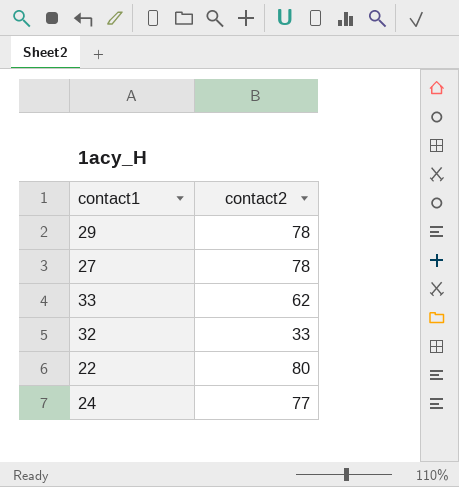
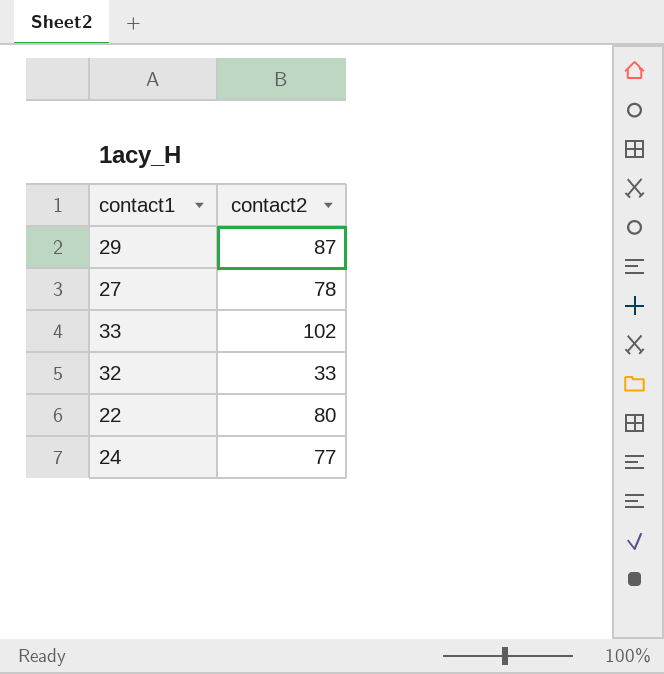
29 | contact2: 78 -> 87
33 | contact2: 62 -> 102

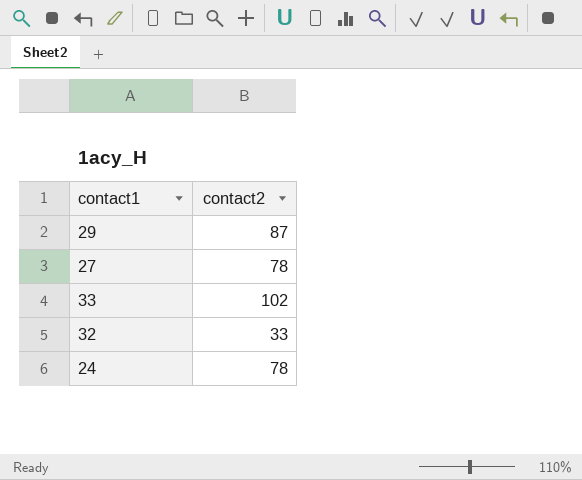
row 22: 80 -> none
24 | contact2: 77 -> 78

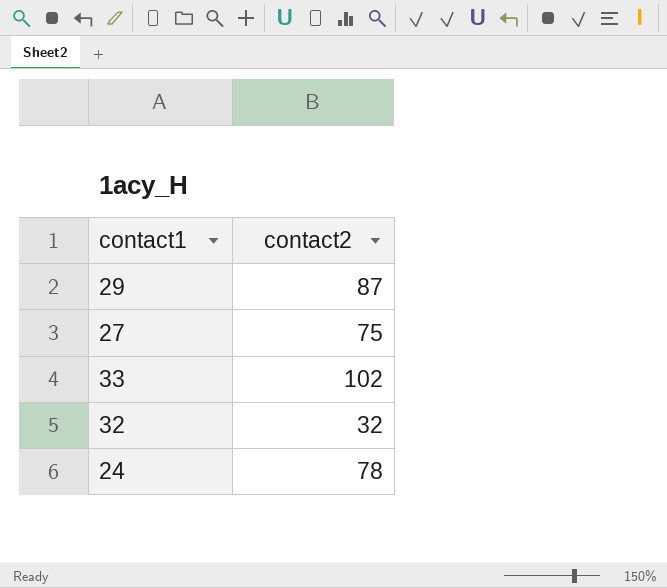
27 | contact2: 78 -> 75
32 | contact2: 33 -> 32

